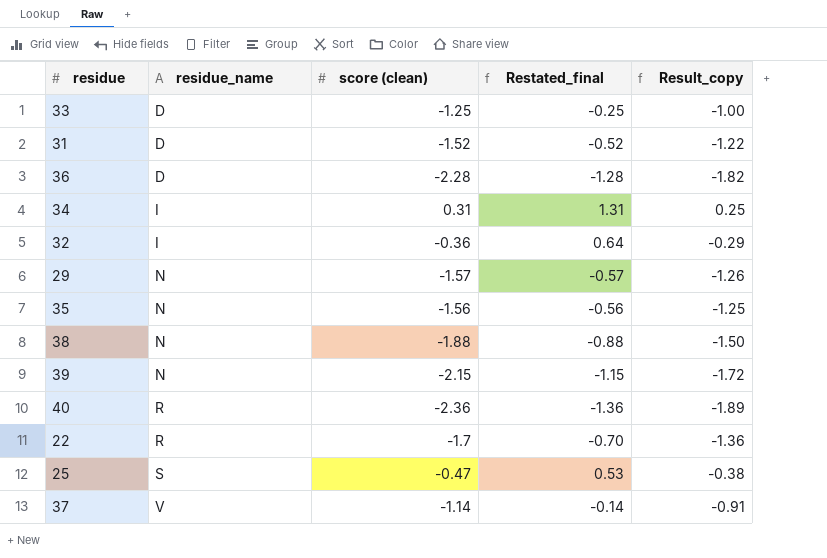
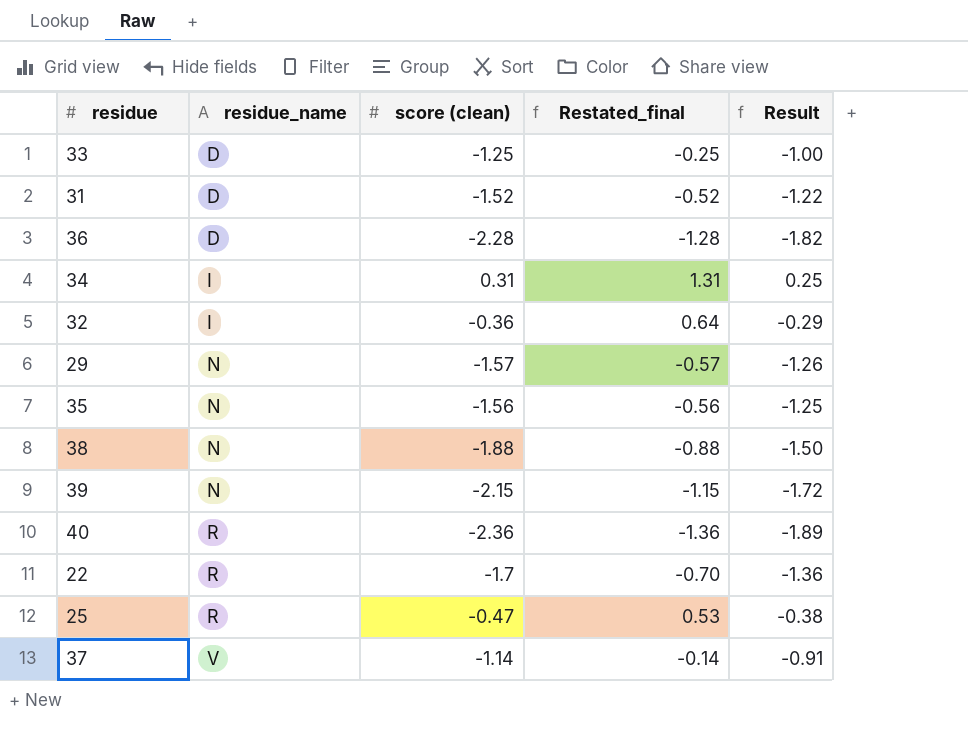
column name: Result_copy -> Result
25 | residue_name: S -> R

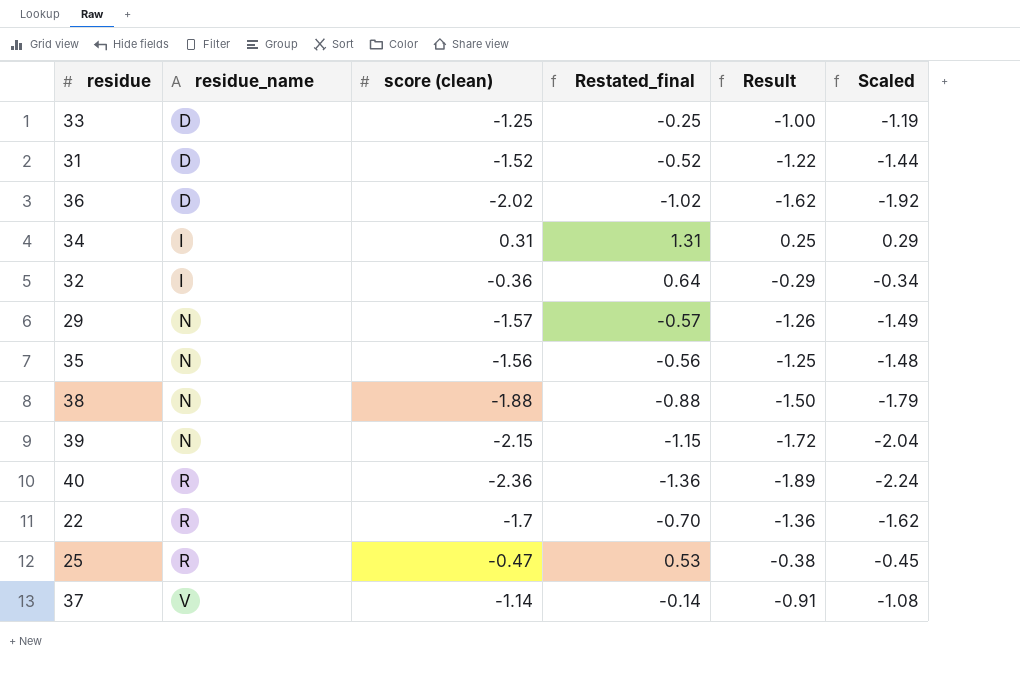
column Scaled | formula: none -> [score (clean)] * 0.95
36 | score (clean): -2.28 -> -2.02
36 | Restated_final: -1.28 -> -1.02
36 | Result: -1.82 -> -1.62

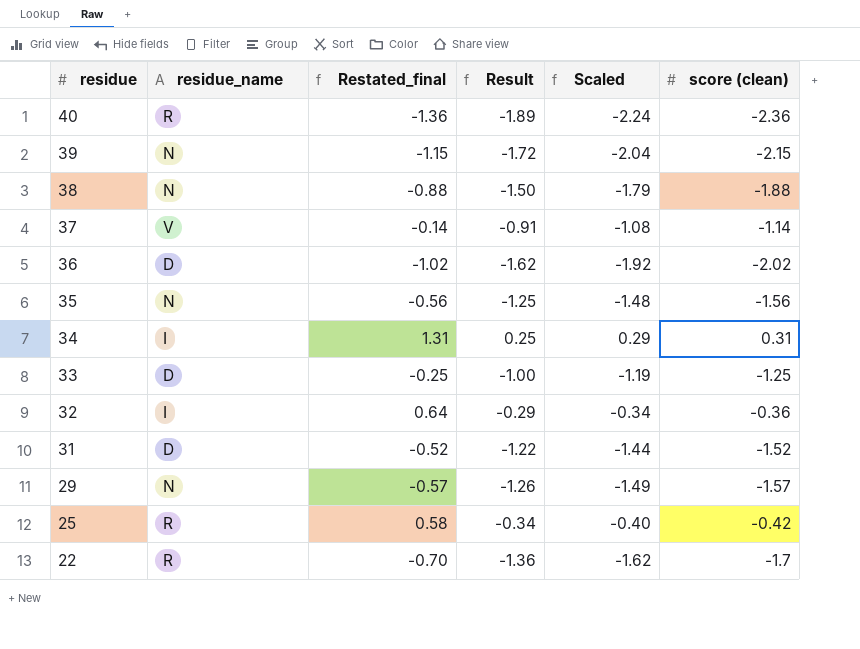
row order: residue_name ascending -> residue descending
column score (clean) | position: 3 -> 6
25 | Restated_final: 0.53 -> 0.58
25 | Result: -0.38 -> -0.34
25 | Scaled: -0.45 -> -0.40
25 | score (clean): -0.47 -> -0.42

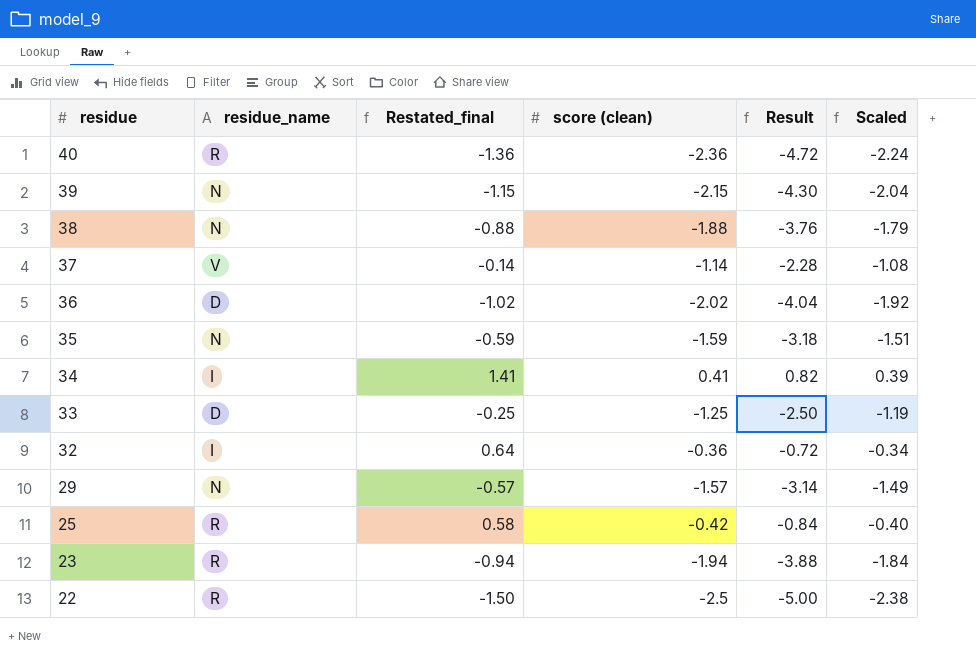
column score (clean) | position: 6 -> 4
column Result | formula: [score (clean)] * 0.8 -> [score (clean)] * 2
row 31: D | -0.52 | -1.22 | -1.44 | -1.52 -> none
35 | Restated_final: -0.56 -> -0.59
35 | score (clean): -1.56 -> -1.59
35 | Scaled: -1.48 -> -1.51
34 | Restated_final: 1.31 -> 1.41
34 | score (clean): 0.31 -> 0.41
34 | Scaled: 0.29 -> 0.39
row 23: none -> R | -0.94 | -1.94 | -3.88 | -1.84
22 | Restated_final: -0.70 -> -1.50
22 | score (clean): -1.7 -> -2.5
22 | Scaled: -1.62 -> -2.38

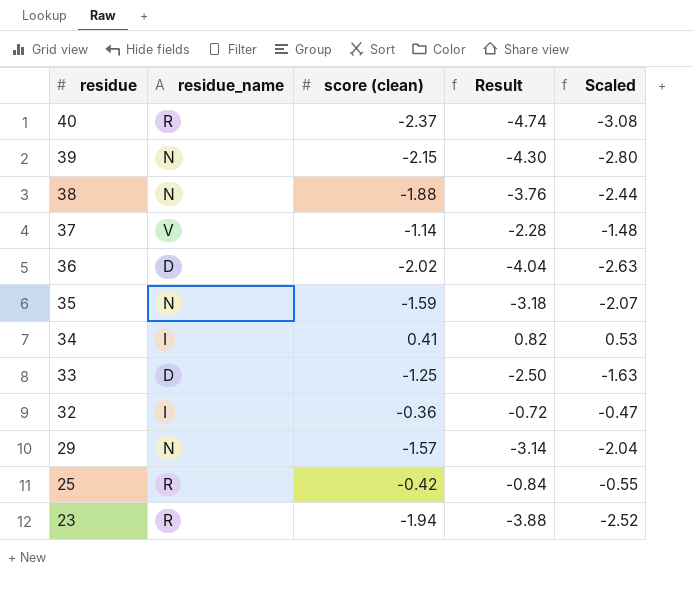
column Restated_final | formula: [score (clean)] + 1 -> none
column Scaled | formula: [score (clean)] * 0.95 -> [score (clean)] * 1.3
row 22: R | -1.50 | -2.5 | -5.00 | -2.38 -> none
40 | score (clean): -2.36 -> -2.37
40 | Result: -4.72 -> -4.74

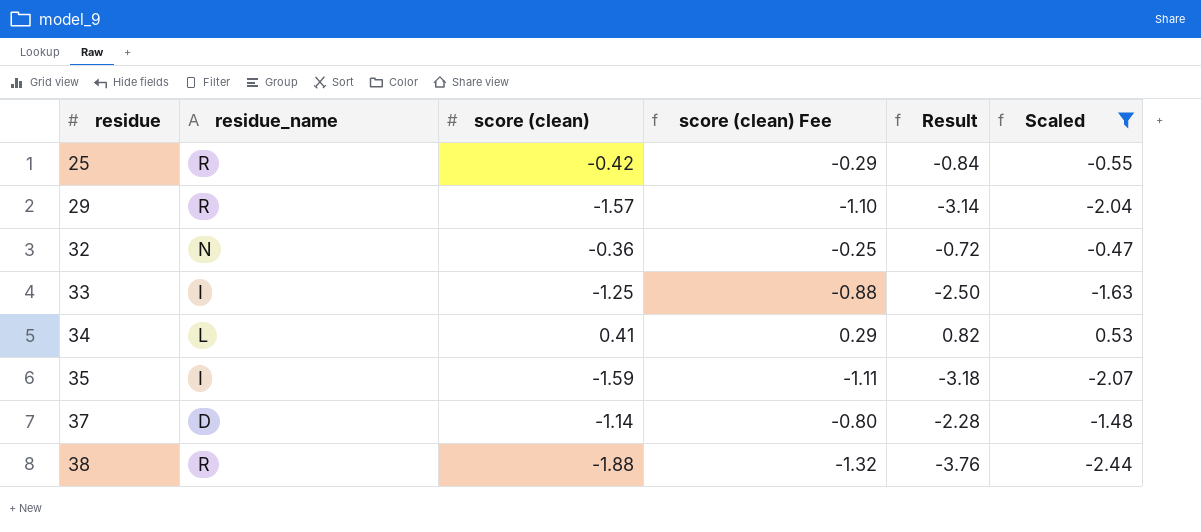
filter: none -> Scaled >= -2.44
row order: residue descending -> residue ascending
column score (clean) Fee | formula: none -> [score (clean)] * 0.7
29 | residue_name: N -> R
32 | residue_name: I -> N
33 | residue_name: D -> I
34 | residue_name: I -> L
35 | residue_name: N -> I
37 | residue_name: V -> D
38 | residue_name: N -> R

